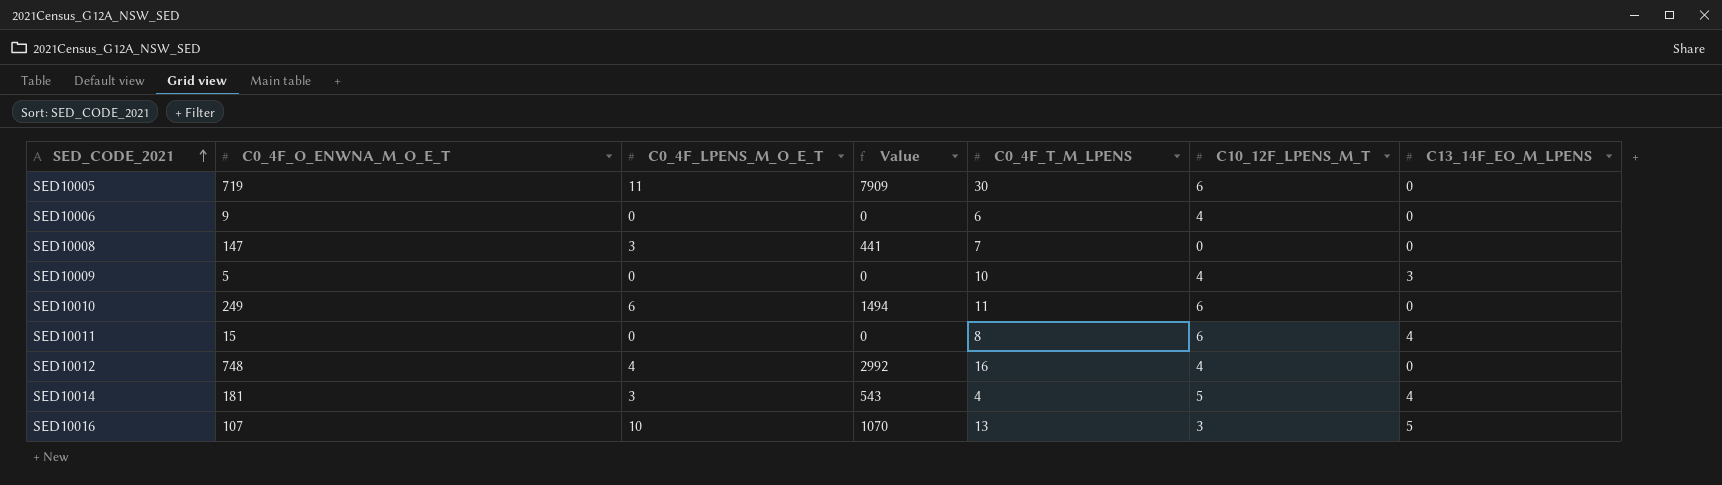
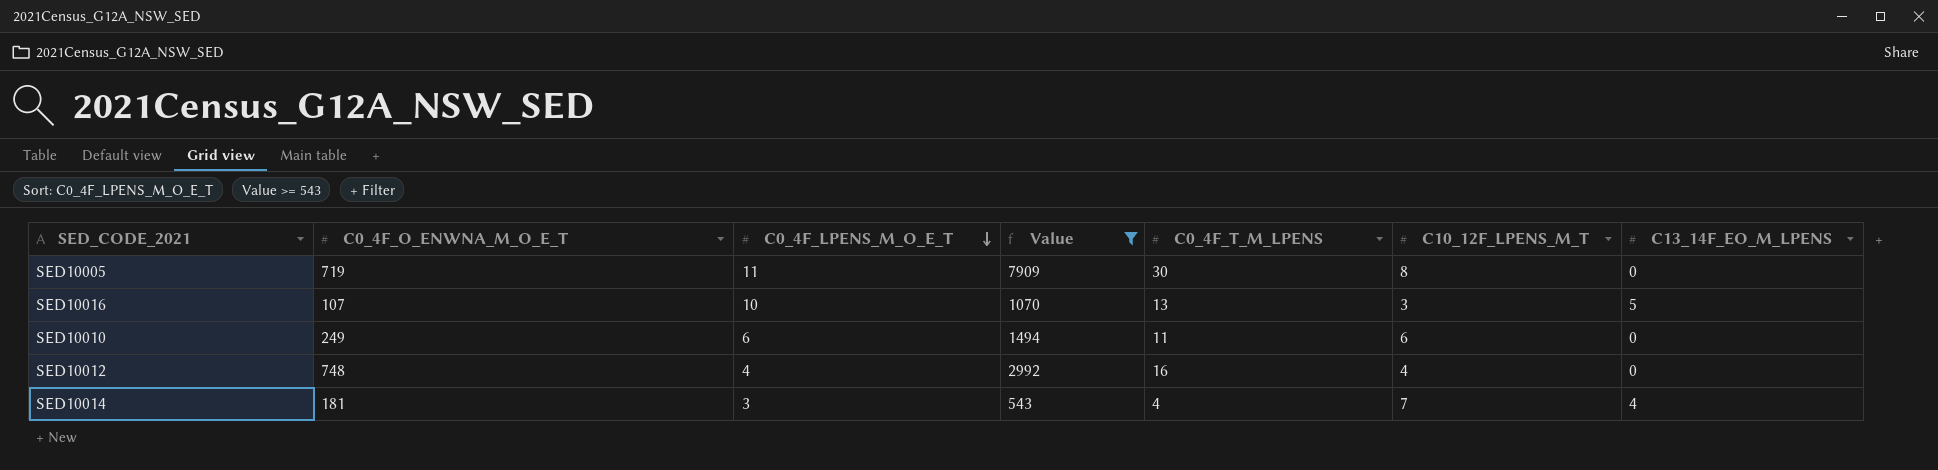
filter: none -> Value >= 543
row order: SED_CODE_2021 ascending -> C0_4F_LPENS_M_O_E_T descending
SED10005 | C10_12F_LPENS_M_T: 6 -> 8
SED10014 | C10_12F_LPENS_M_T: 5 -> 7

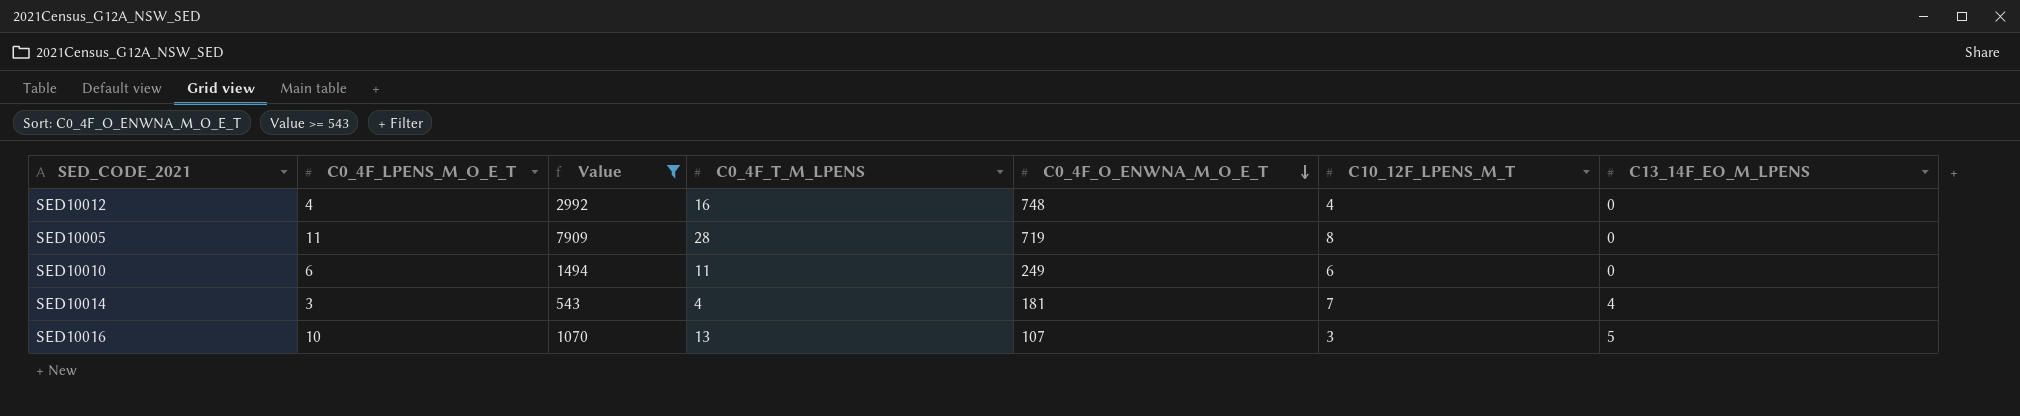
row order: C0_4F_LPENS_M_O_E_T descending -> C0_4F_O_ENWNA_M_O_E_T descending
column C0_4F_O_ENWNA_M_O_E_T | position: 2 -> 5
SED10005 | C0_4F_T_M_LPENS: 30 -> 28

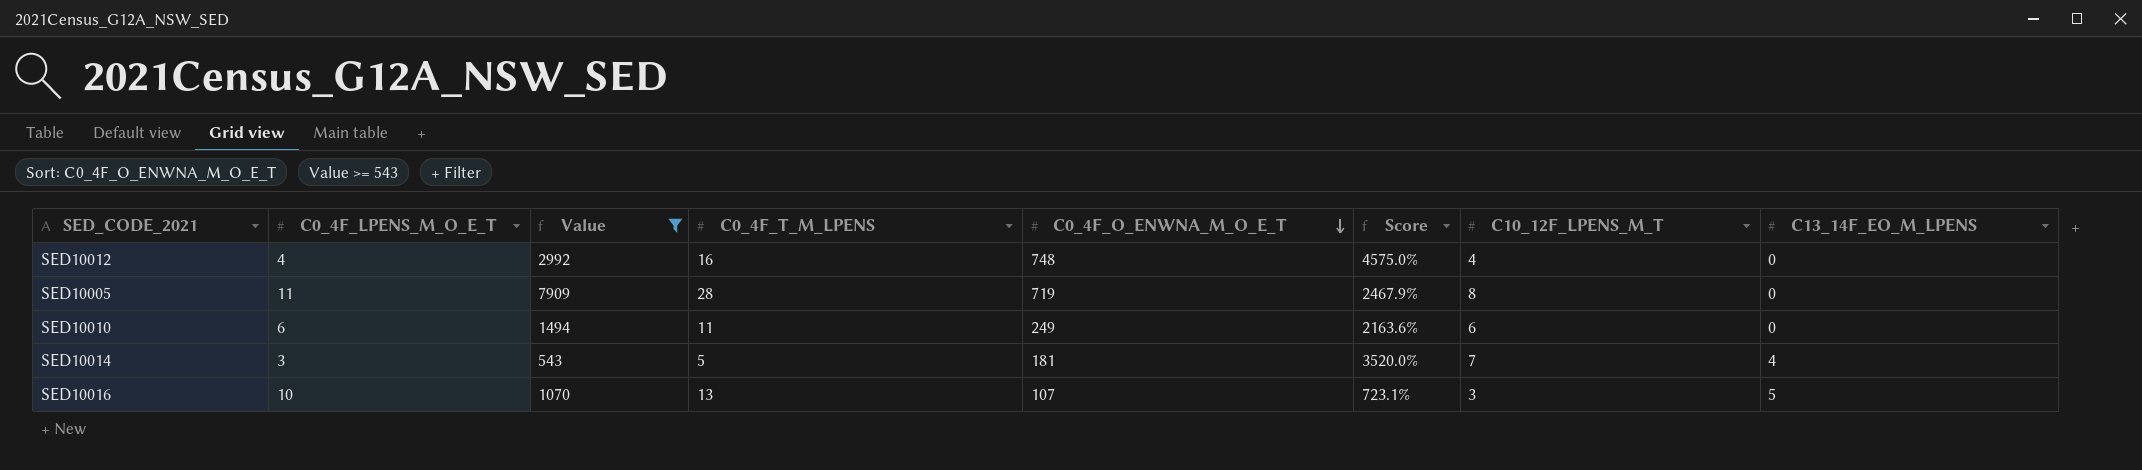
column Score | formula: none -> ([C0_4F_O_ENWNA_M_O_E_T] - [C0_4F_T_M_LPENS]) / [C0_4F_T_M_LPENS]
SED10014 | C0_4F_T_M_LPENS: 4 -> 5

